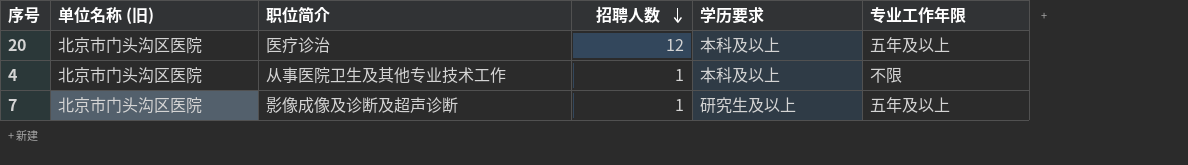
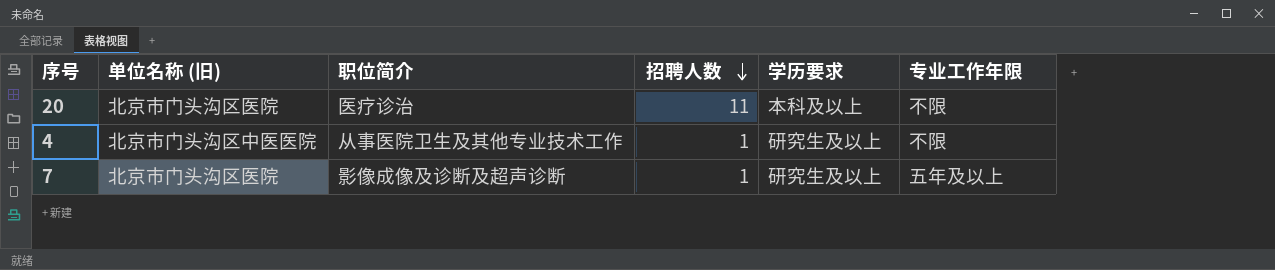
20 | 招聘人数: 12 -> 11
20 | 专业工作年限: 五年及以上 -> 不限
4 | 单位名称 (旧): 北京市门头沟区医院 -> 北京市门头沟区中医医院
4 | 学历要求: 本科及以上 -> 研究生及以上

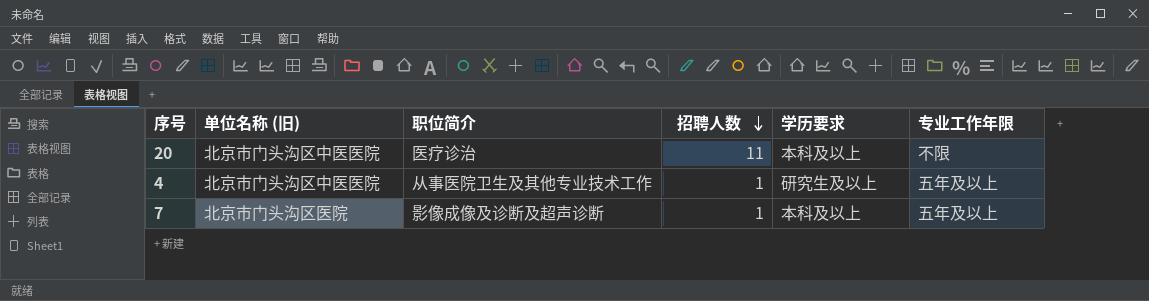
20 | 单位名称 (旧): 北京市门头沟区医院 -> 北京市门头沟区中医医院
4 | 专业工作年限: 不限 -> 五年及以上
7 | 学历要求: 研究生及以上 -> 本科及以上

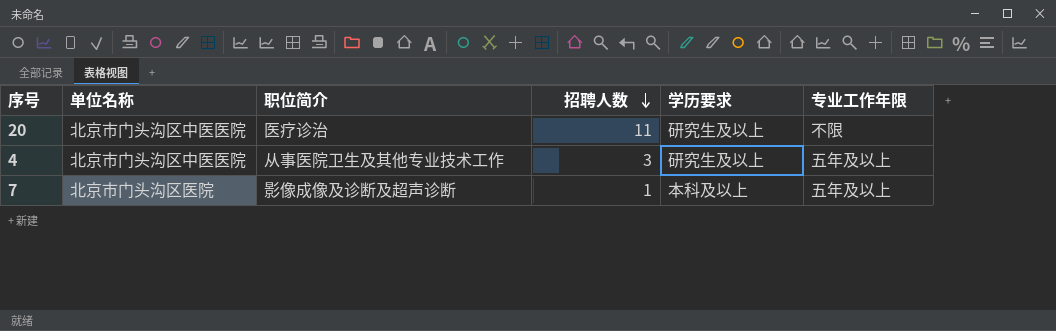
column name: 单位名称 (旧) -> 单位名称
20 | 学历要求: 本科及以上 -> 研究生及以上
4 | 招聘人数: 1 -> 3

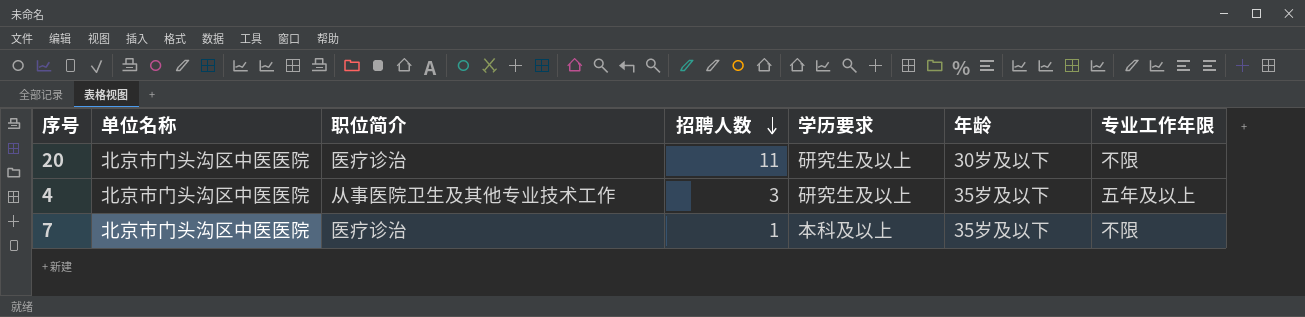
column 年龄 | position: none -> 6
7 | 单位名称: 北京市门头沟区医院 -> 北京市门头沟区中医医院
7 | 职位简介: 影像成像及诊断及超声诊断 -> 医疗诊治
7 | 专业工作年限: 五年及以上 -> 不限

